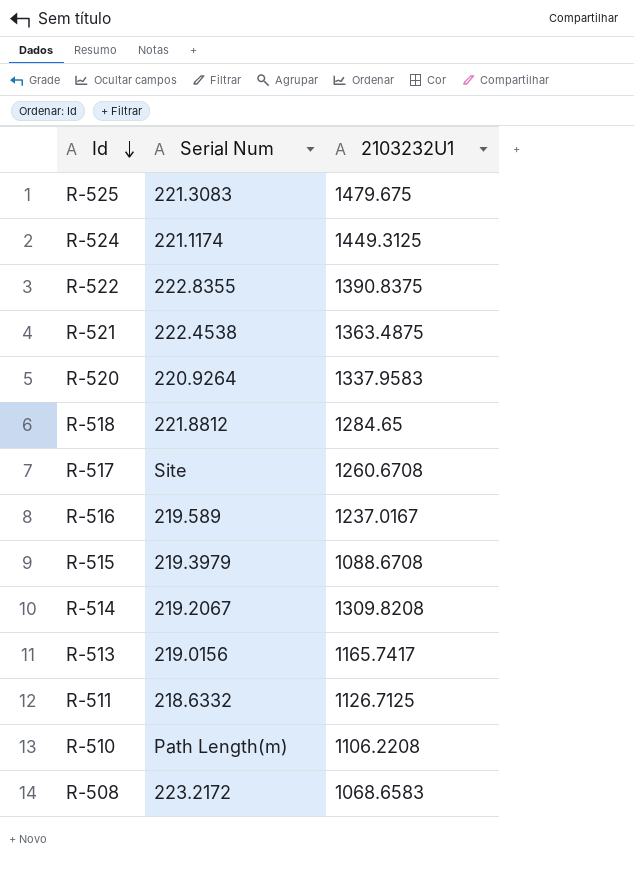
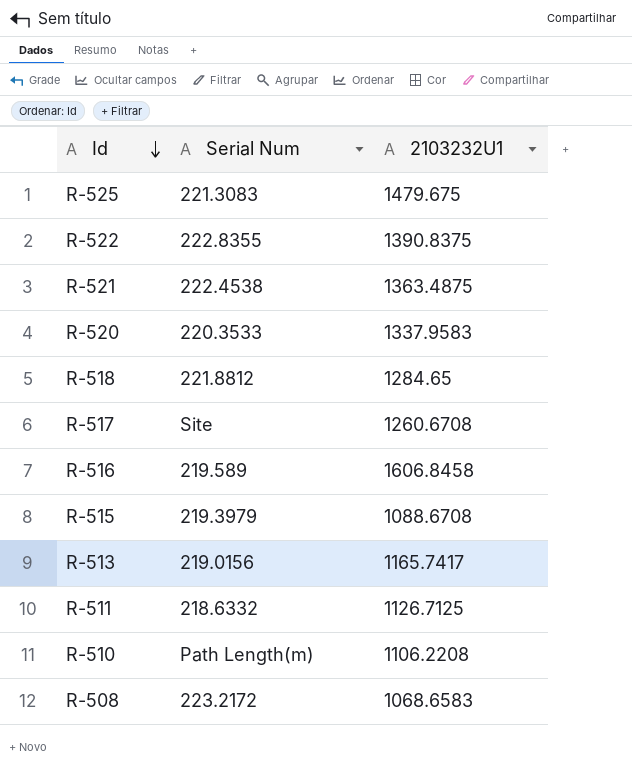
row R-524: 221.1174 | 1449.3125 -> none
row R-514: 219.2067 | 1309.8208 -> none
R-520 | Serial Num: 220.9264 -> 220.3533
R-516 | 2103232U1: 1237.0167 -> 1606.8458

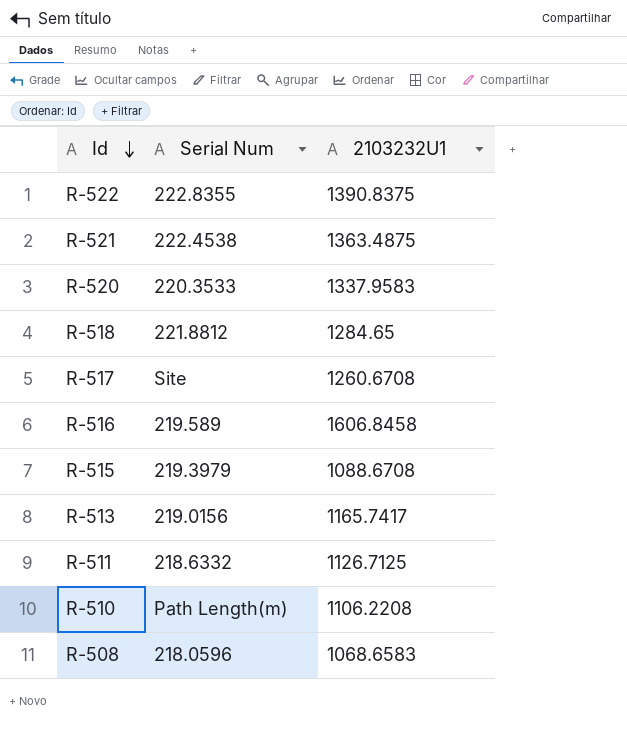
row R-525: 221.3083 | 1479.675 -> none
R-508 | Serial Num: 223.2172 -> 218.0596

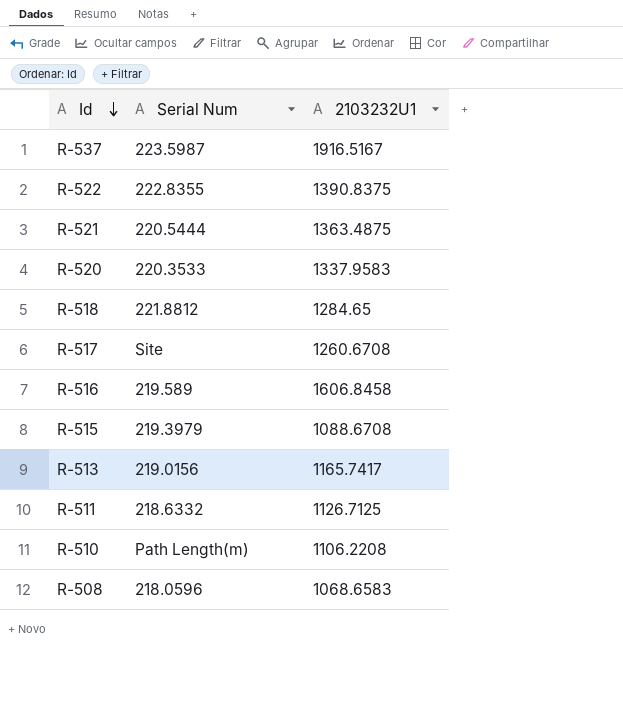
row R-537: none -> 223.5987 | 1916.5167
R-521 | Serial Num: 222.4538 -> 220.5444

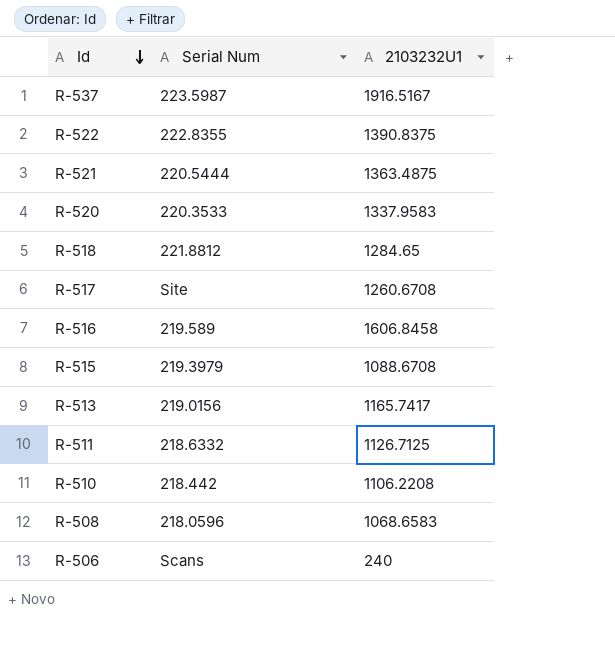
R-510 | Serial Num: Path Length(m) -> 218.442
row R-506: none -> Scans | 240

